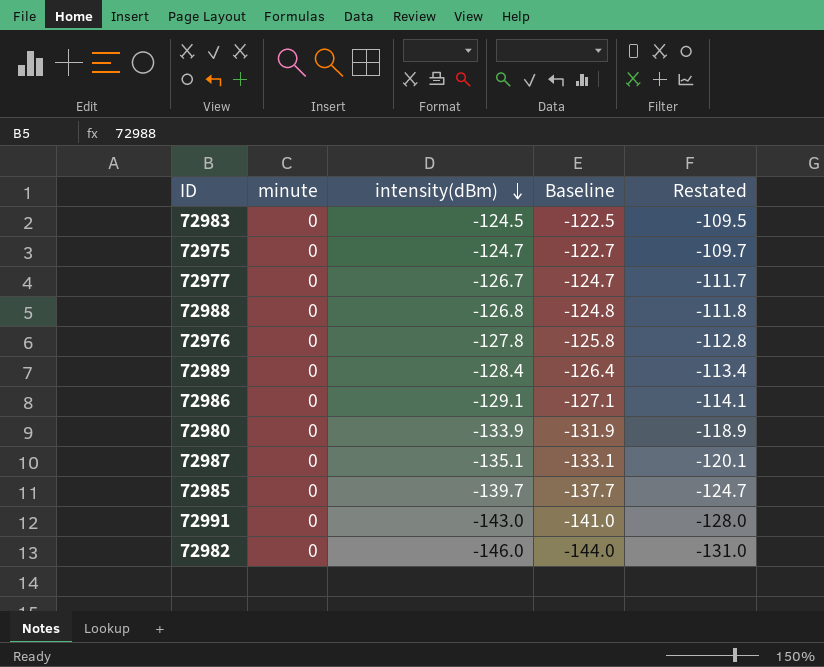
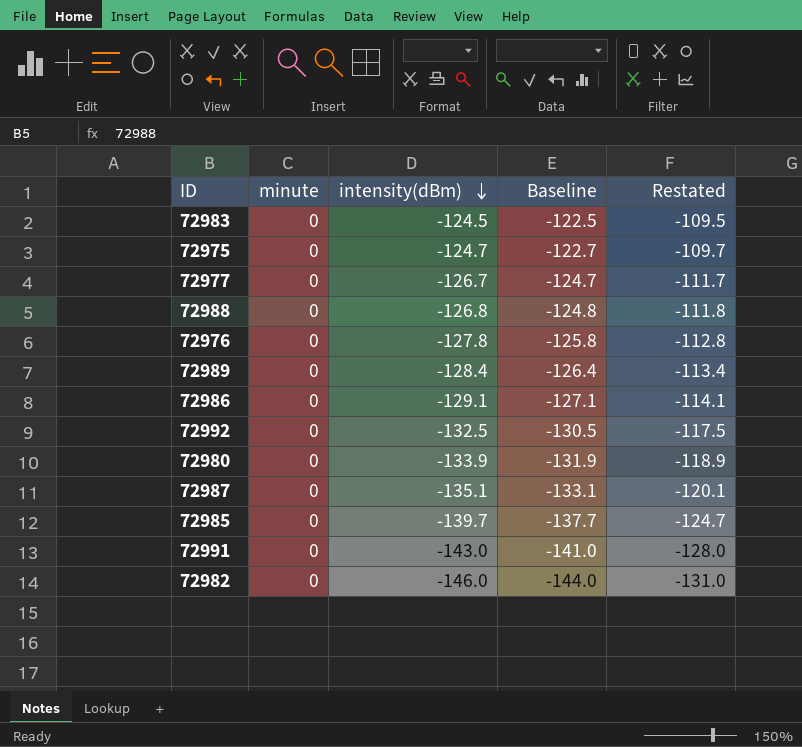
row 72992: none -> 0 | -132.5 | -130.5 | -117.5

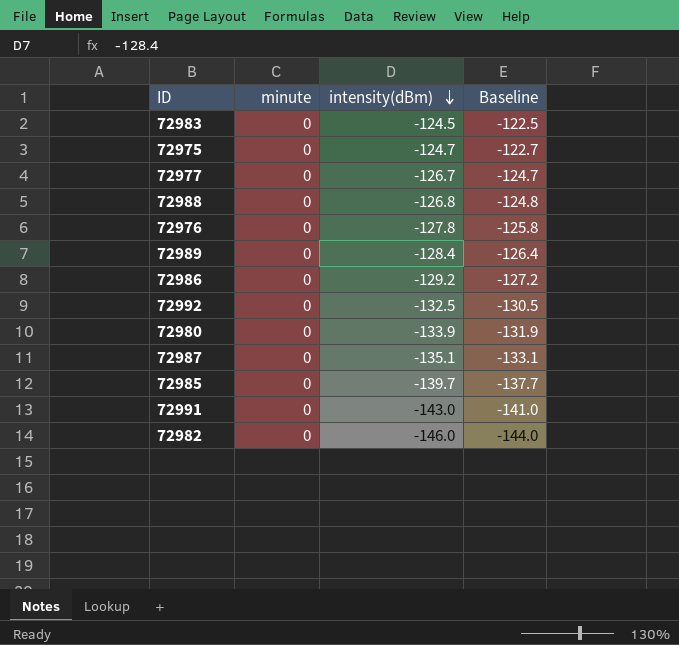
column Restated | formula: [intensity(dBm)] + 15 -> none
72986 | intensity(dBm): -129.1 -> -129.2
72986 | Baseline: -127.1 -> -127.2

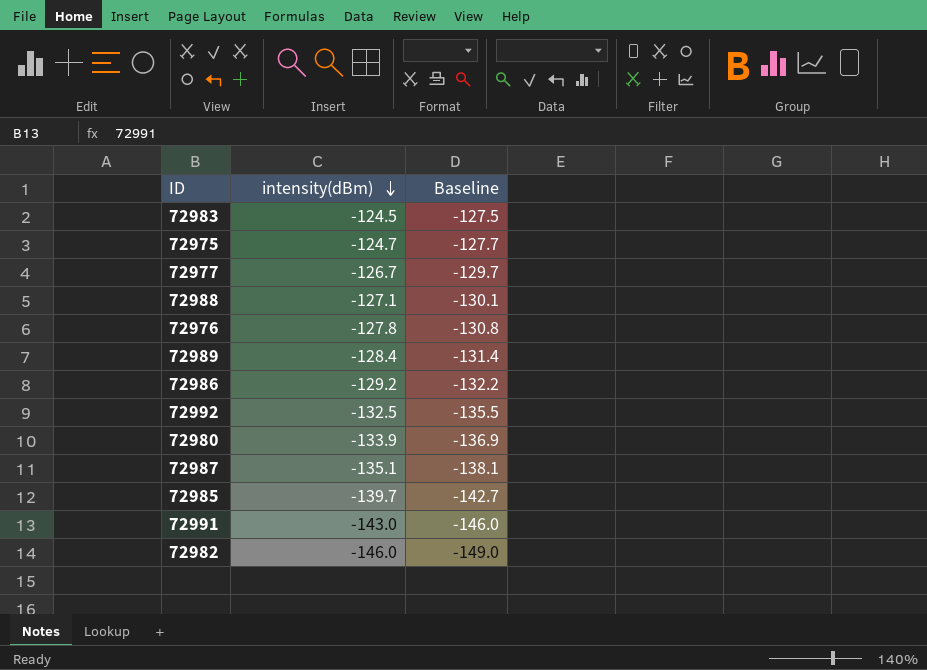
column minute | position: 2 -> none
column Baseline | formula: [intensity(dBm)] + 2 -> [intensity(dBm)] - 3
72988 | intensity(dBm): -126.8 -> -127.1

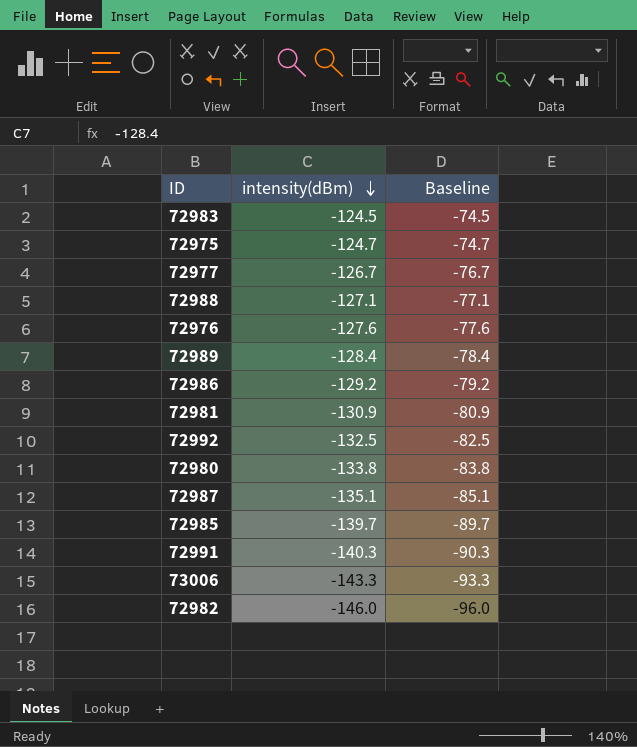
column Baseline | formula: [intensity(dBm)] - 3 -> [intensity(dBm)] + 50
72976 | intensity(dBm): -127.8 -> -127.6
row 72981: none -> -130.9 | -80.9
72980 | intensity(dBm): -133.9 -> -133.8
72991 | intensity(dBm): -143.0 -> -140.3
row 73006: none -> -143.3 | -93.3

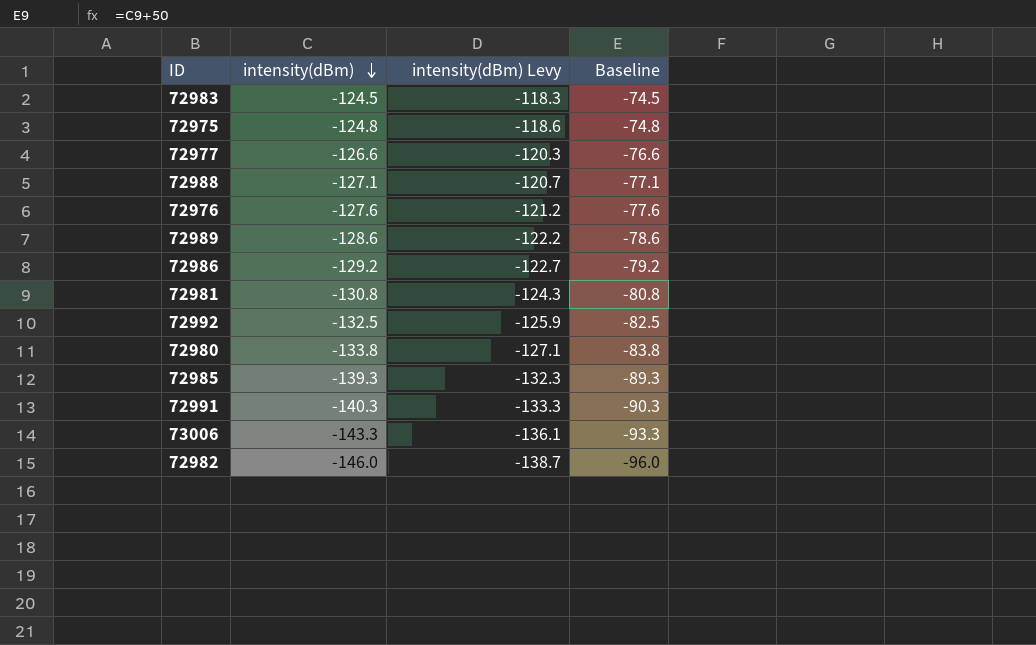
column intensity(dBm) Levy | formula: none -> [intensity(dBm)] * 0.95
row 72987: -135.1 | -85.1 -> none
72975 | intensity(dBm): -124.7 -> -124.8
72975 | Baseline: -74.7 -> -74.8
72977 | intensity(dBm): -126.7 -> -126.6
72977 | Baseline: -76.7 -> -76.6
72989 | intensity(dBm): -128.4 -> -128.6
72989 | Baseline: -78.4 -> -78.6
72981 | intensity(dBm): -130.9 -> -130.8
72981 | Baseline: -80.9 -> -80.8
72985 | intensity(dBm): -139.7 -> -139.3
72985 | Baseline: -89.7 -> -89.3

